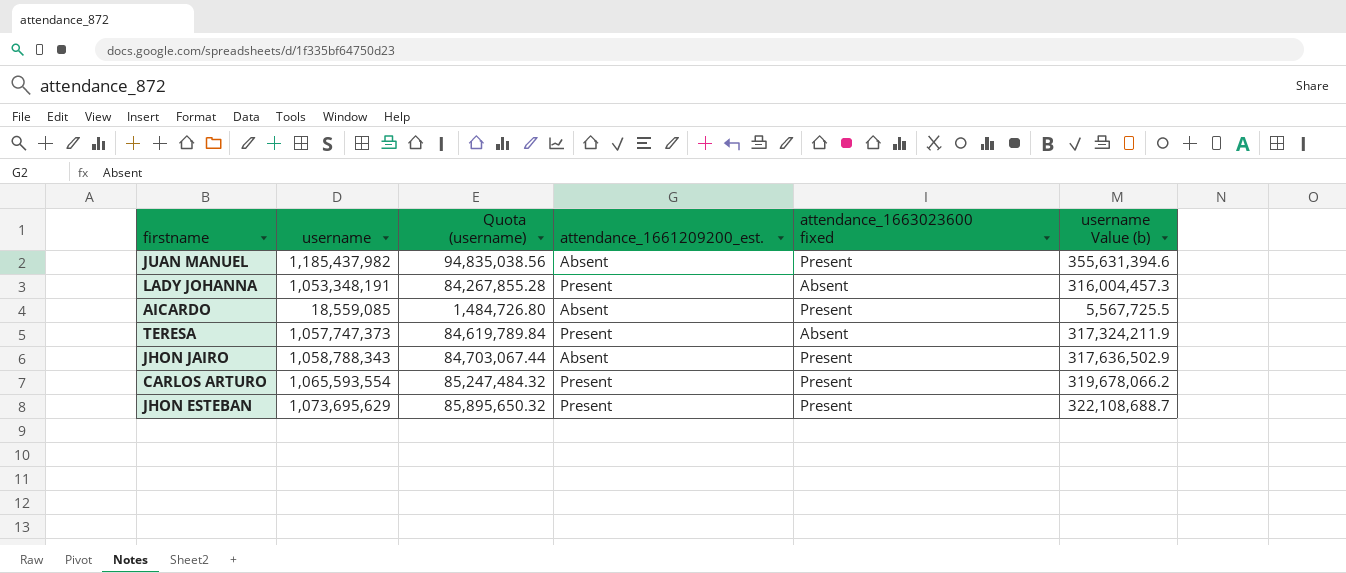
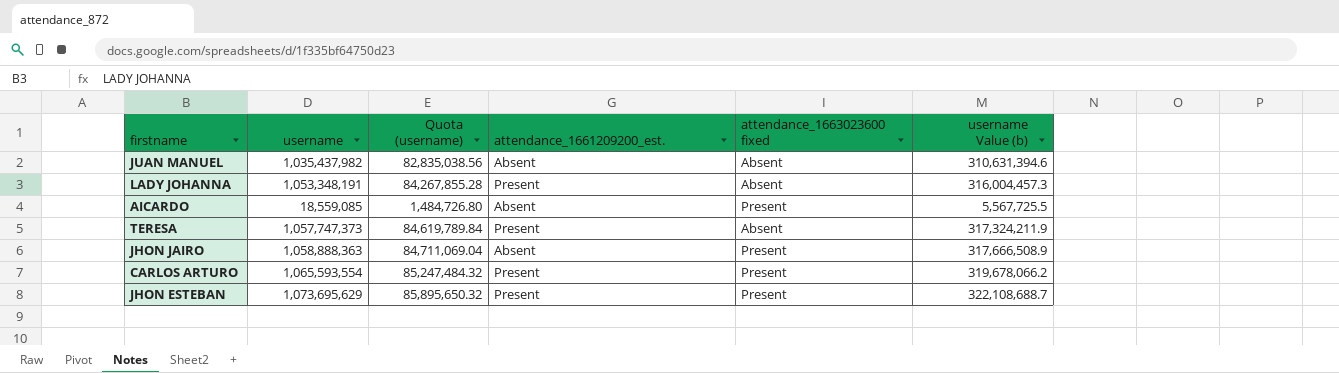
JUAN MANUEL | username: 1,185,437,982 -> 1,035,437,982
JUAN MANUEL | Quota (username): 94,835,038.56 -> 82,835,038.56
JUAN MANUEL | attendance_1663023600 fixed: Present -> Absent
JUAN MANUEL | username Value (b): 355,631,394.6 -> 310,631,394.6
JHON JAIRO | username: 1,058,788,343 -> 1,058,888,363
JHON JAIRO | Quota (username): 84,703,067.44 -> 84,711,069.04
JHON JAIRO | username Value (b): 317,636,502.9 -> 317,666,508.9

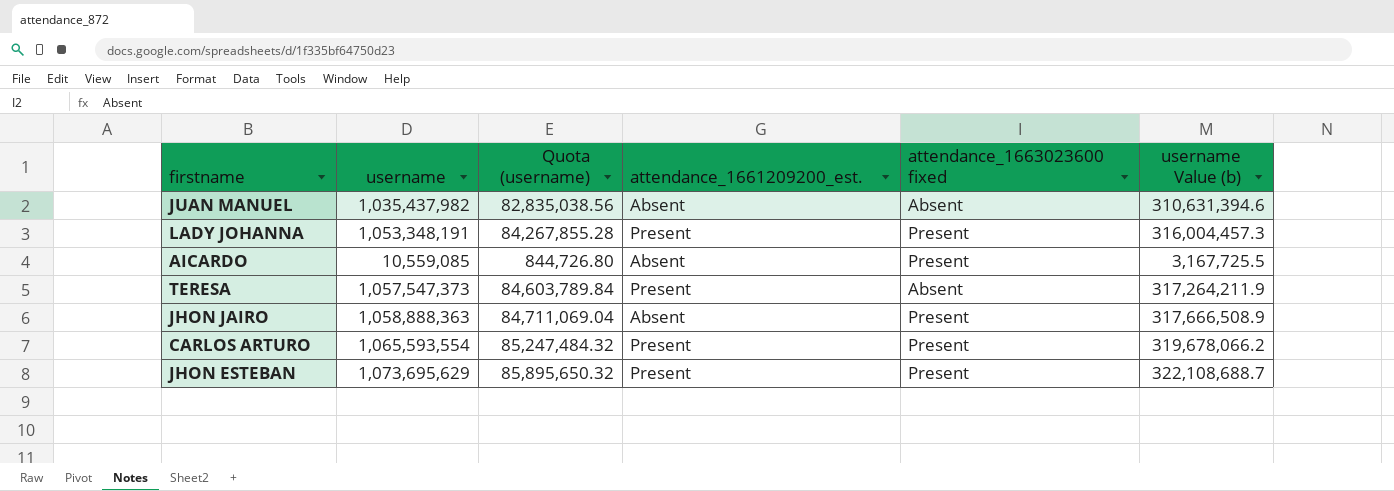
LADY JOHANNA | attendance_1663023600 fixed: Absent -> Present
AICARDO | username: 18,559,085 -> 10,559,085
AICARDO | Quota (username): 1,484,726.80 -> 844,726.80
AICARDO | username Value (b): 5,567,725.5 -> 3,167,725.5
TERESA | username: 1,057,747,373 -> 1,057,547,373
TERESA | Quota (username): 84,619,789.84 -> 84,603,789.84
TERESA | username Value (b): 317,324,211.9 -> 317,264,211.9

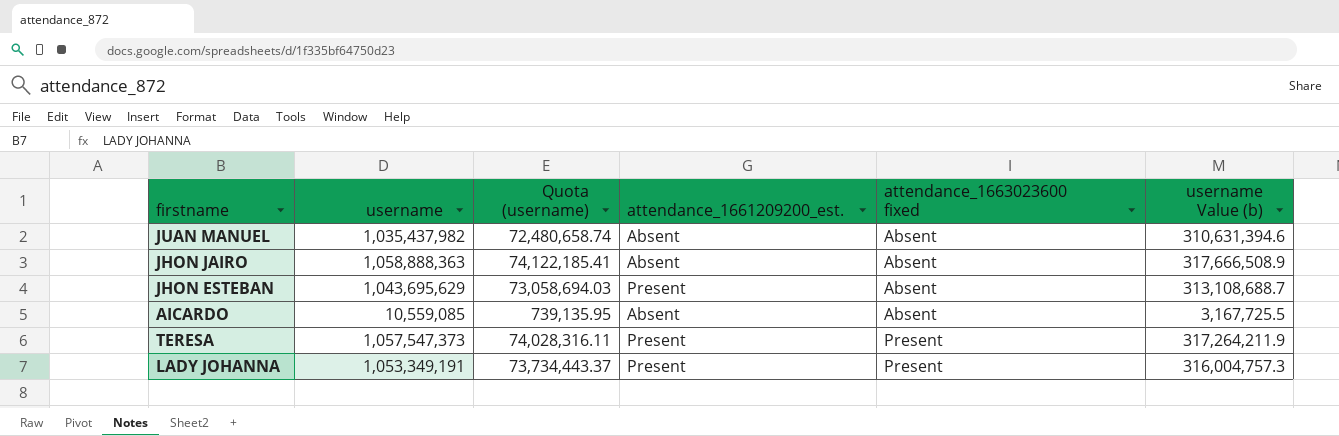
row order: none -> attendance_1663023600 fixed ascending
column Quota (username) | formula: [username] * 0.08 -> [username] * 0.07
row CARLOS ARTURO: 1,065,593,554 | 85,247,484.32 | Present | Present | 319,678,066.2 -> none
JHON JAIRO | attendance_1663023600 fixed: Present -> Absent
JHON ESTEBAN | username: 1,073,695,629 -> 1,043,695,629
JHON ESTEBAN | attendance_1663023600 fixed: Present -> Absent
JHON ESTEBAN | username Value (b): 322,108,688.7 -> 313,108,688.7
AICARDO | attendance_1663023600 fixed: Present -> Absent
TERESA | attendance_1663023600 fixed: Absent -> Present
LADY JOHANNA | username: 1,053,348,191 -> 1,053,349,191
LADY JOHANNA | username Value (b): 316,004,457.3 -> 316,004,757.3

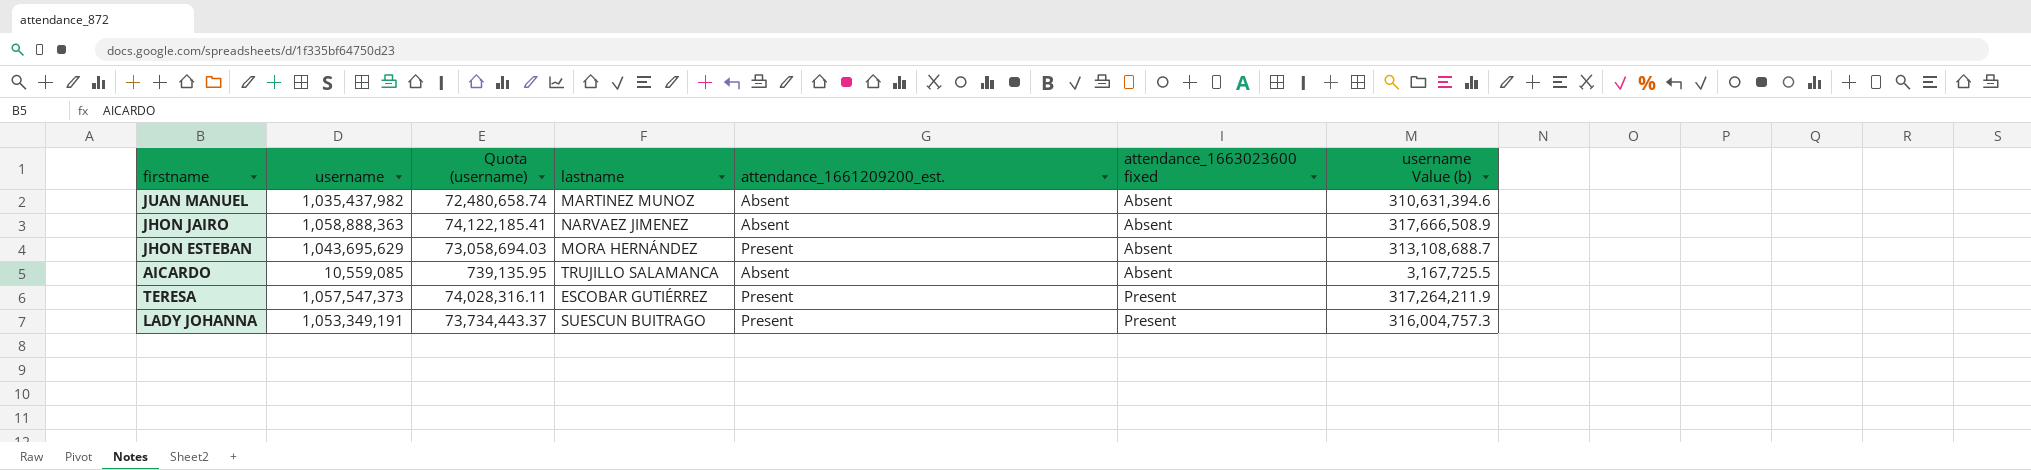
column lastname | position: none -> 4

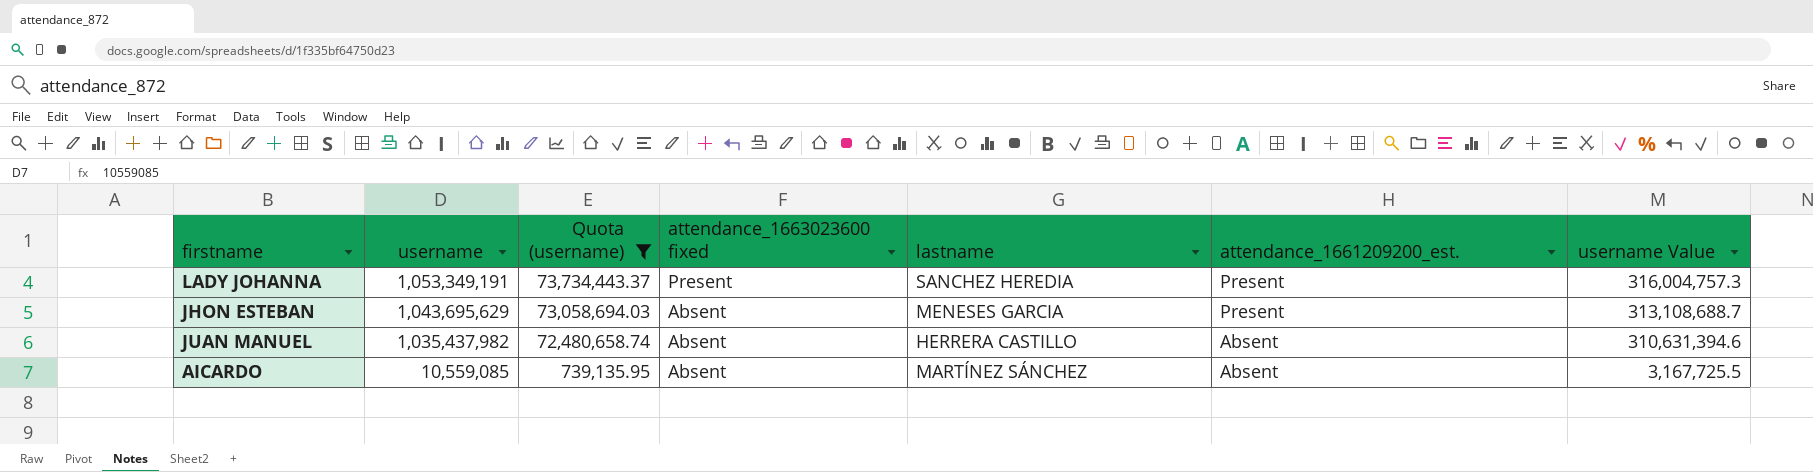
filter: none -> Quota (username) <= 73,734,443.37
row order: attendance_1663023600 fixed ascending -> username descending
column attendance_1663023600 fixed | position: 6 -> 4
column name: username Value (b) -> username Value
LADY JOHANNA | lastname: SUESCUN BUITRAGO -> SANCHEZ HEREDIA
JHON ESTEBAN | lastname: MORA HERNÁNDEZ -> MENESES GARCIA
JUAN MANUEL | lastname: MARTINEZ MUNOZ -> HERRERA CASTILLO
AICARDO | lastname: TRUJILLO SALAMANCA -> MARTÍNEZ SÁNCHEZ

